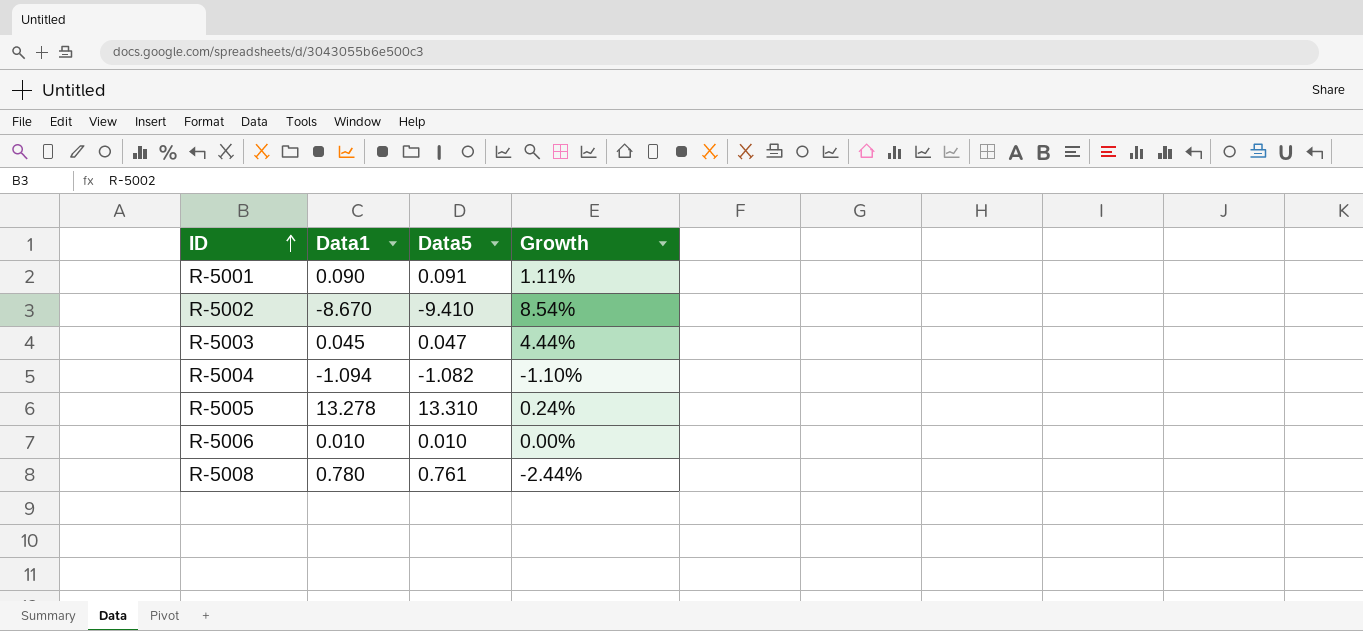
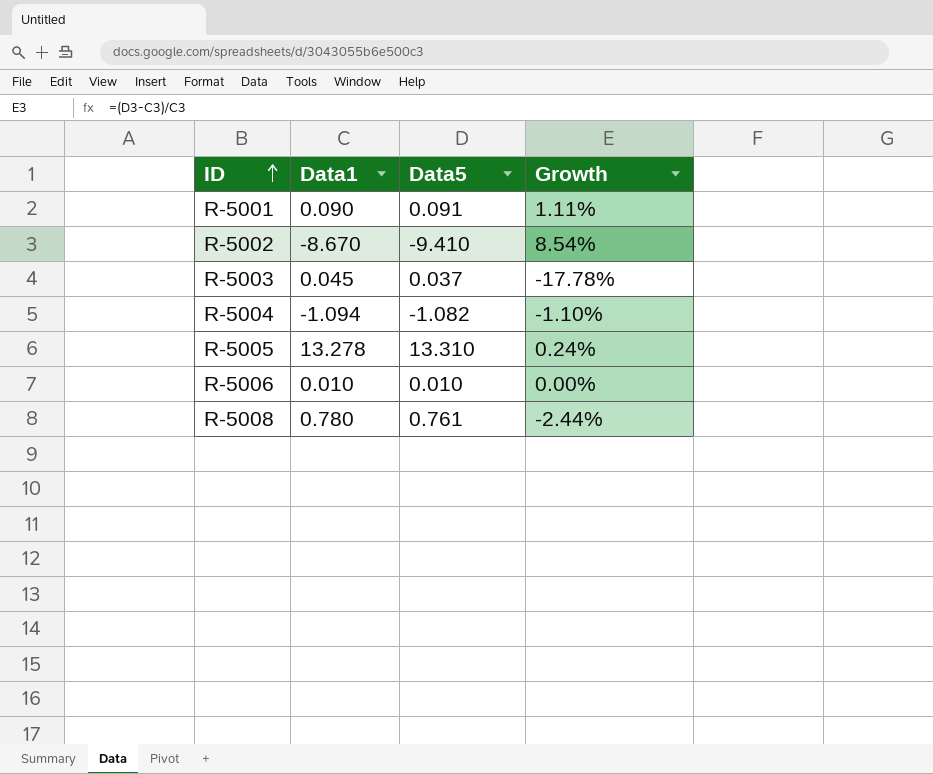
R-5003 | Data5: 0.047 -> 0.037
R-5003 | Growth: 4.44% -> -17.78%

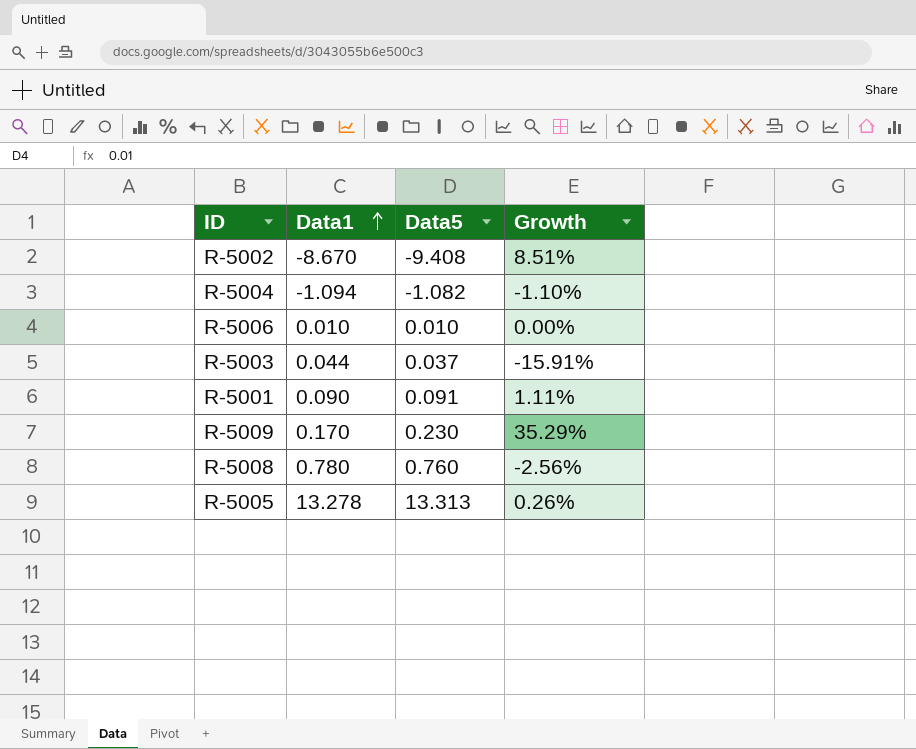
row order: ID ascending -> Data1 ascending
R-5002 | Data5: -9.410 -> -9.408
R-5002 | Growth: 8.54% -> 8.51%
R-5003 | Data1: 0.045 -> 0.044
R-5003 | Growth: -17.78% -> -15.91%
row R-5009: none -> 0.170 | 0.230 | 35.29%
R-5008 | Data5: 0.761 -> 0.760
R-5008 | Growth: -2.44% -> -2.56%
R-5005 | Data5: 13.310 -> 13.313
R-5005 | Growth: 0.24% -> 0.26%

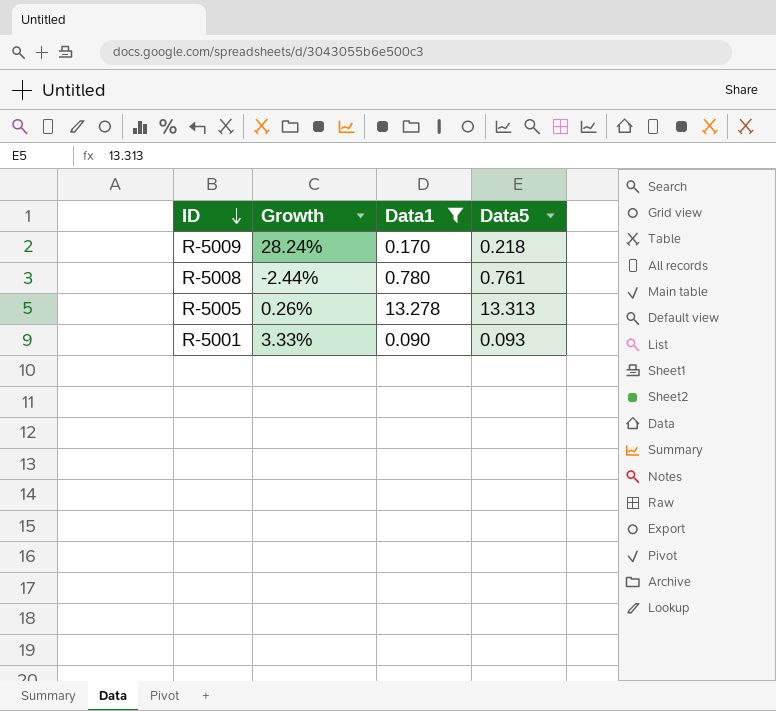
filter: none -> Data1 >= 0.090
row order: Data1 ascending -> ID descending
column Growth | position: 4 -> 2
R-5009 | Growth: 35.29% -> 28.24%
R-5009 | Data5: 0.230 -> 0.218
R-5008 | Growth: -2.56% -> -2.44%
R-5008 | Data5: 0.760 -> 0.761
R-5001 | Growth: 1.11% -> 3.33%
R-5001 | Data5: 0.091 -> 0.093

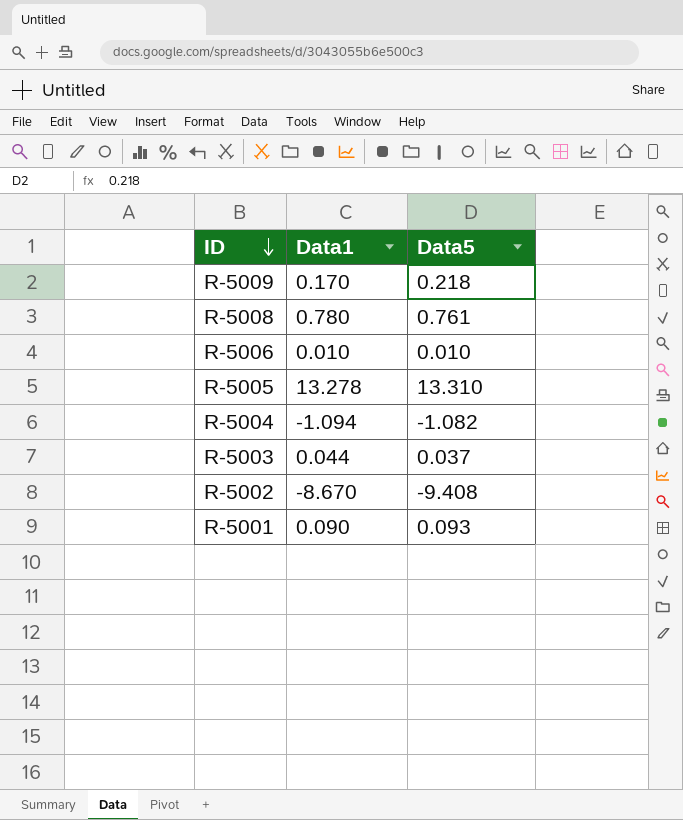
filter: Data1 >= 0.090 -> none
column Growth | formula: ([Data5] - [Data1]) / [Data1] -> none
R-5005 | Data5: 13.313 -> 13.310

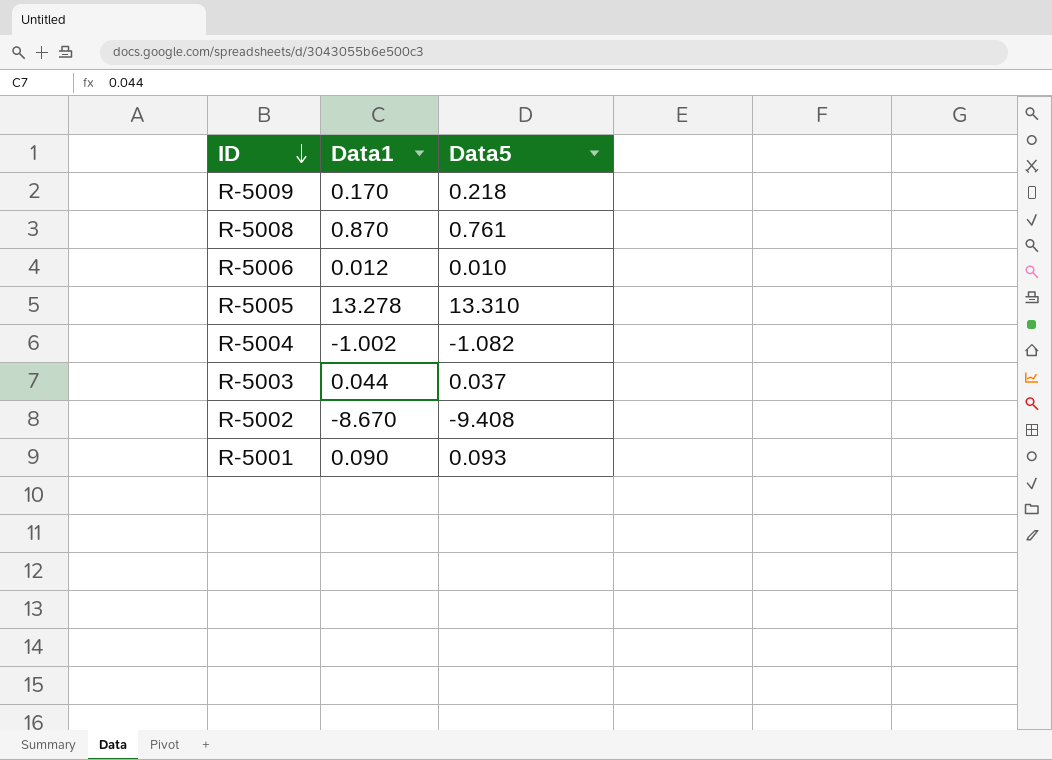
R-5008 | Data1: 0.780 -> 0.870
R-5006 | Data1: 0.010 -> 0.012
R-5004 | Data1: -1.094 -> -1.002

